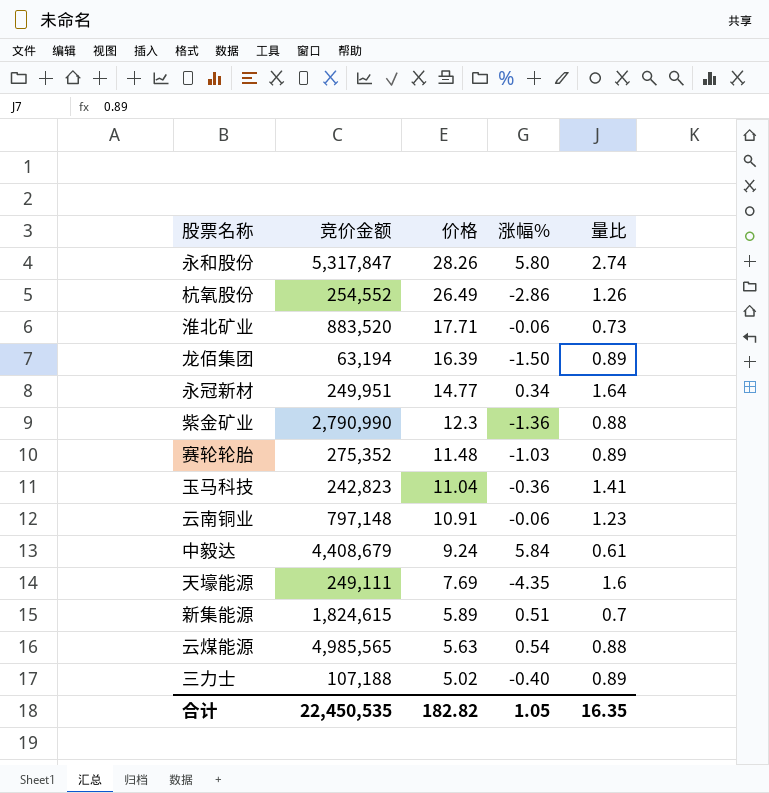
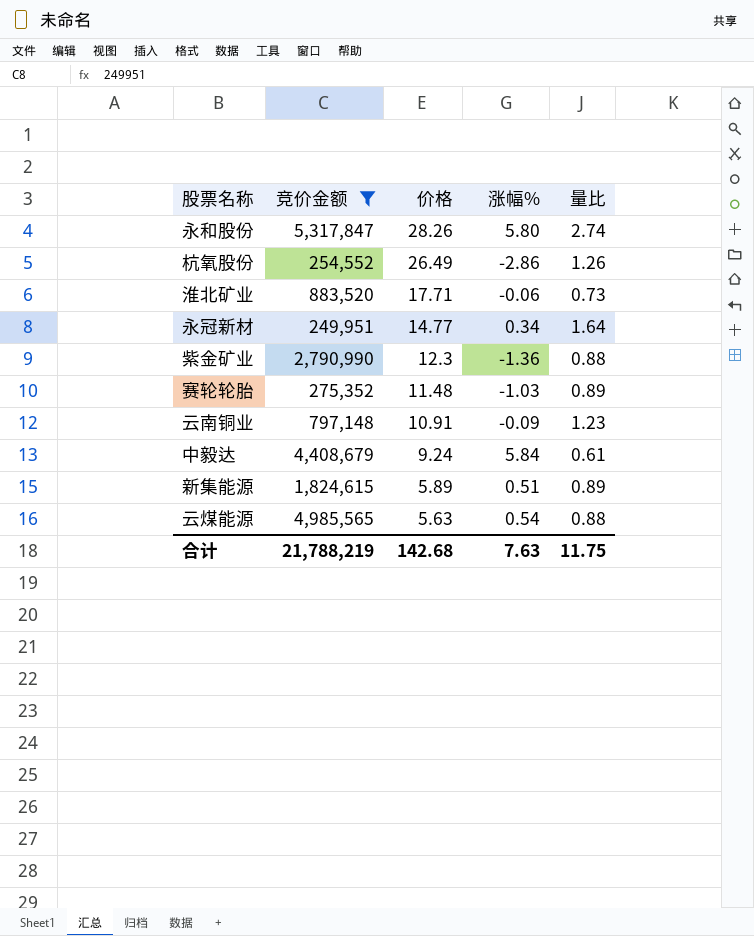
filter: none -> 竞价金额 >= 249,951
云南铜业 | 涨幅%: -0.06 -> -0.09
新集能源 | 量比: 0.7 -> 0.89
合计 | 竞价金额: 22,450,535 -> 21,788,219
合计 | 价格: 182.82 -> 142.68
合计 | 涨幅%: 1.05 -> 7.63
合计 | 量比: 16.35 -> 11.75

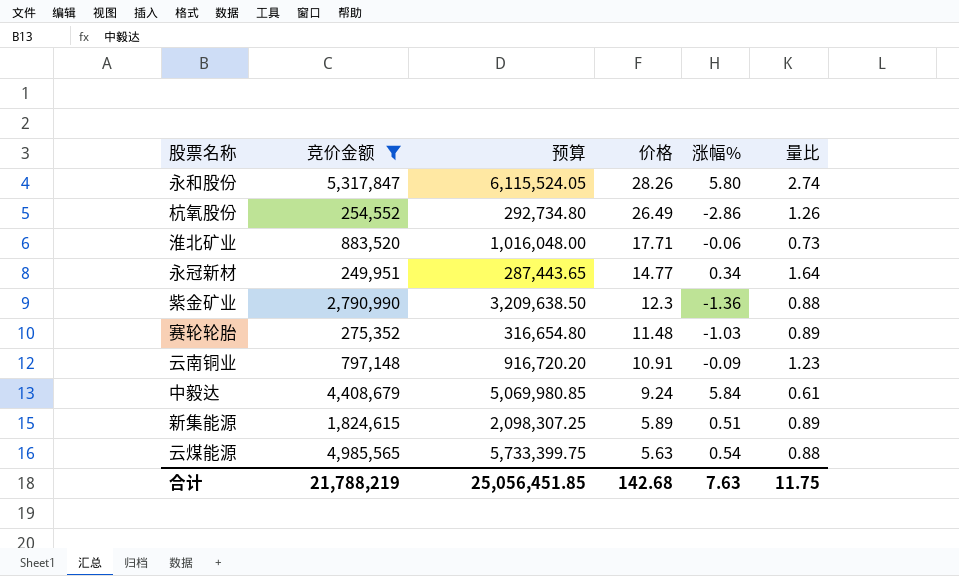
column 预算 | formula: none -> [竞价金额] * 1.15

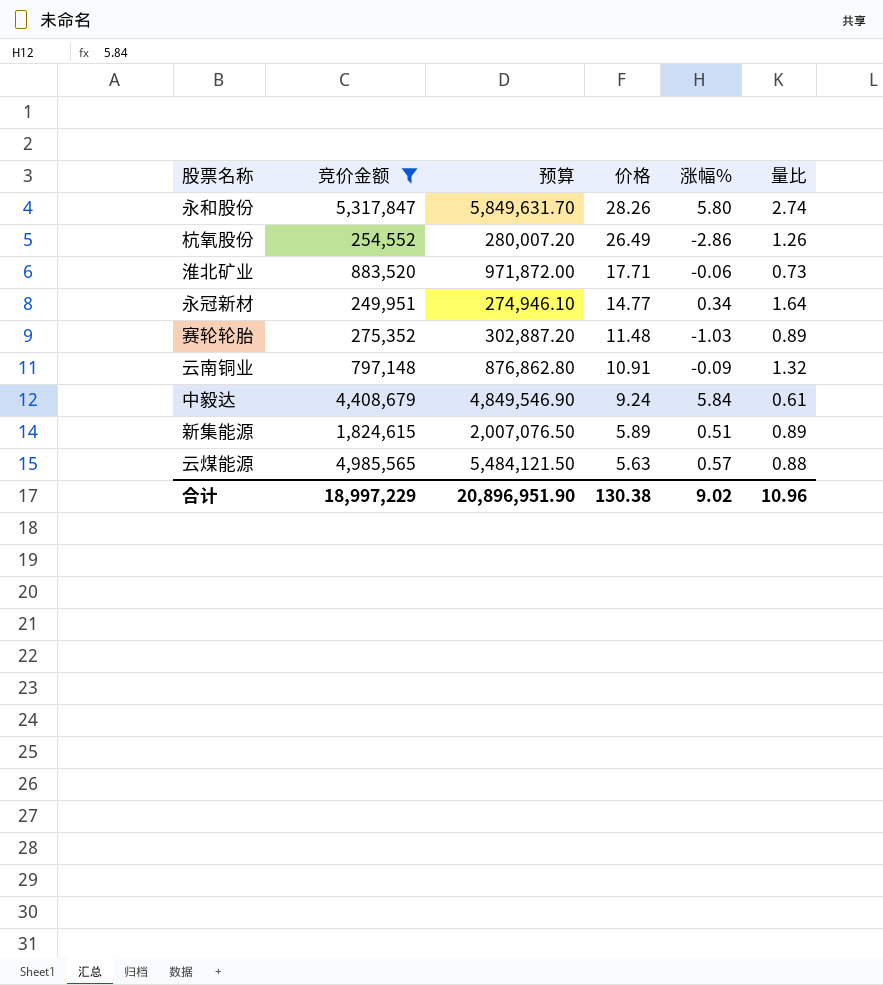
column 预算 | formula: [竞价金额] * 1.15 -> [竞价金额] * 1.1
row 紫金矿业: 2,790,990 | 3,209,638.50 | 12.3 | -1.36 | 0.88 -> none
云南铜业 | 量比: 1.23 -> 1.32
云煤能源 | 涨幅%: 0.54 -> 0.57
合计 | 竞价金额: 21,788,219 -> 18,997,229
合计 | 预算: 25,056,451.85 -> 20,896,951.90
合计 | 价格: 142.68 -> 130.38
合计 | 涨幅%: 7.63 -> 9.02
合计 | 量比: 11.75 -> 10.96

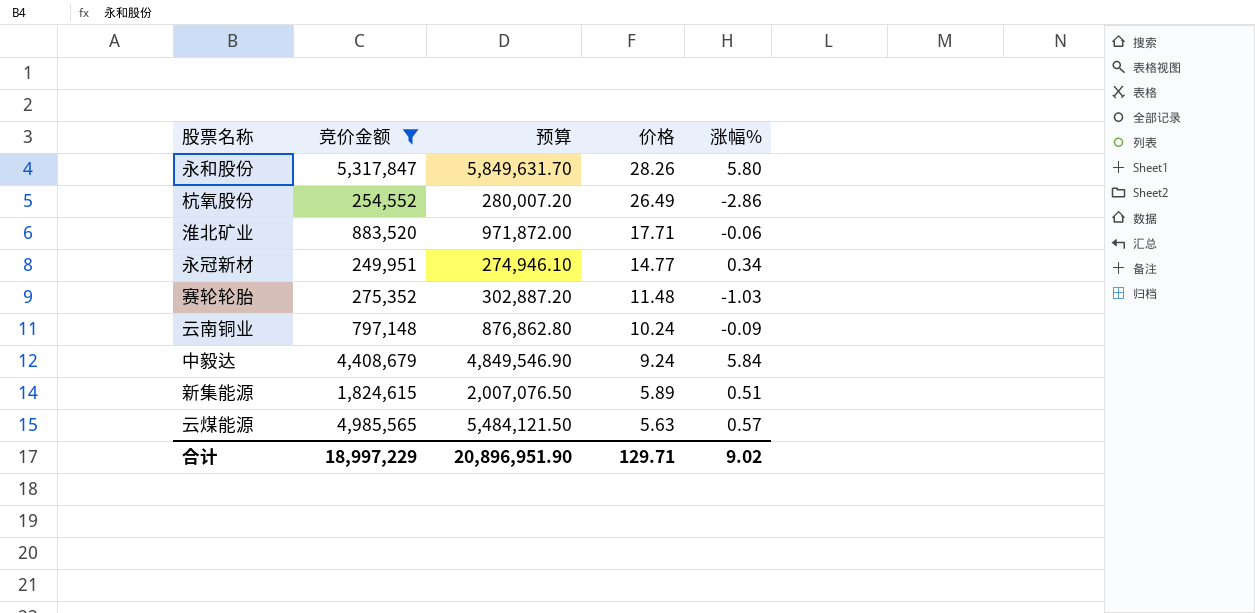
column 量比 | position: 6 -> none
云南铜业 | 价格: 10.91 -> 10.24
合计 | 价格: 130.38 -> 129.71

